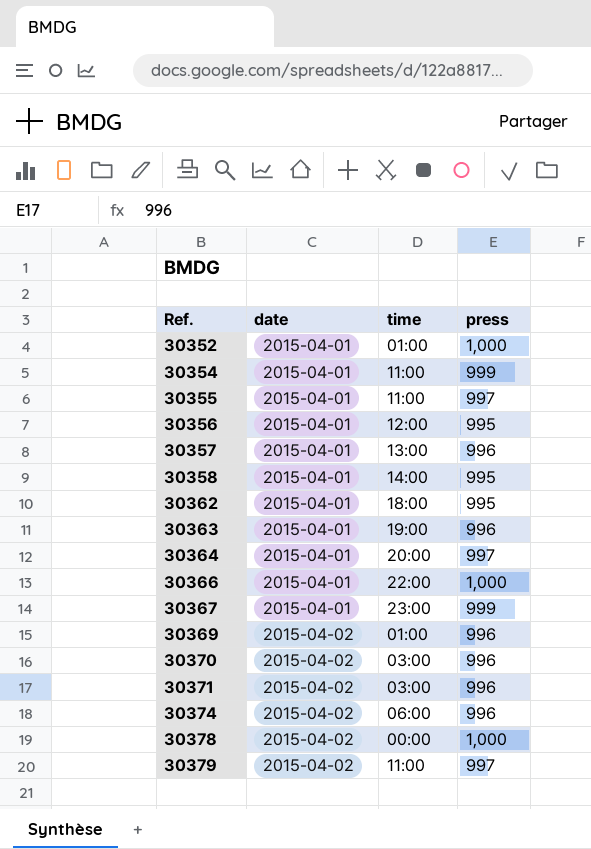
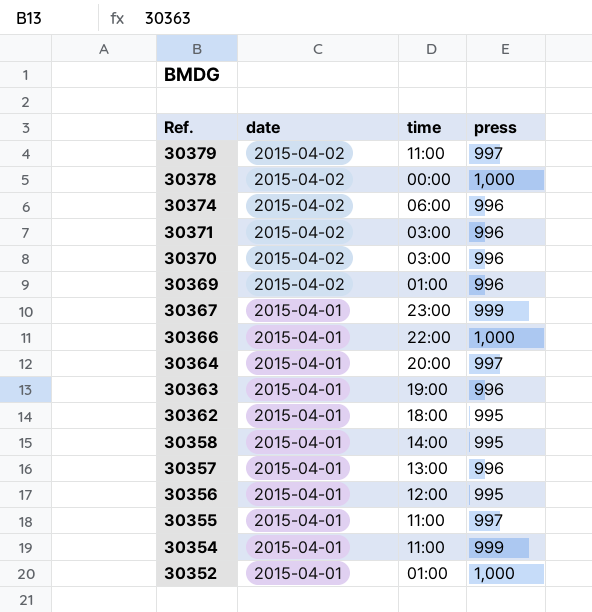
row order: Ref. ascending -> Ref. descending

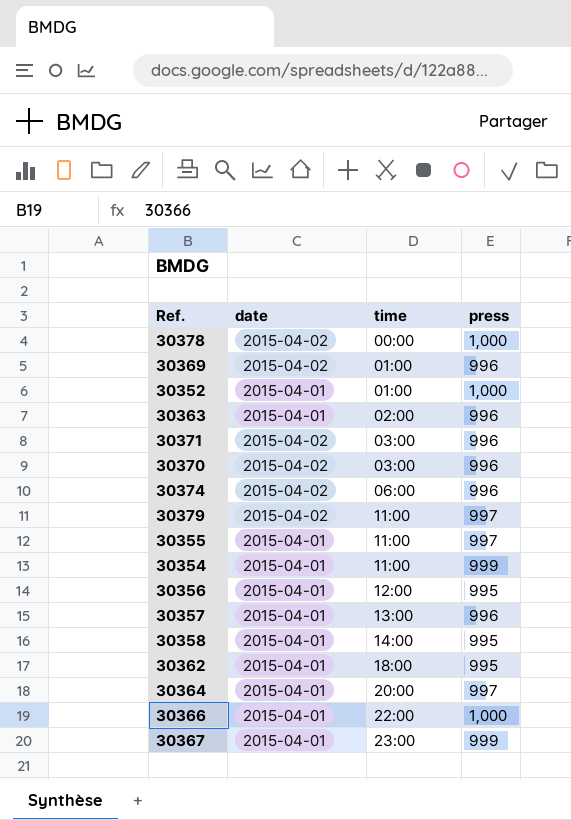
row order: Ref. descending -> time ascending
30363 | time: 19:00 -> 02:00

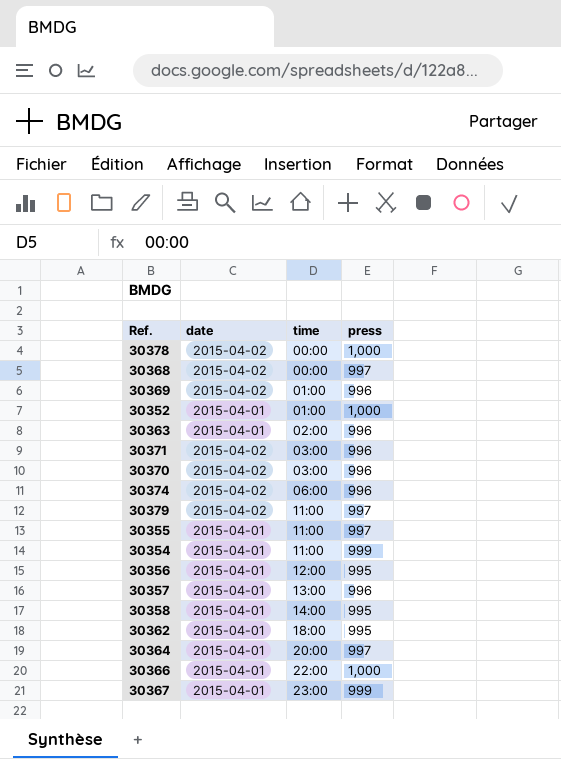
row 30368: none -> 2015-04-02 | 00:00 | 997

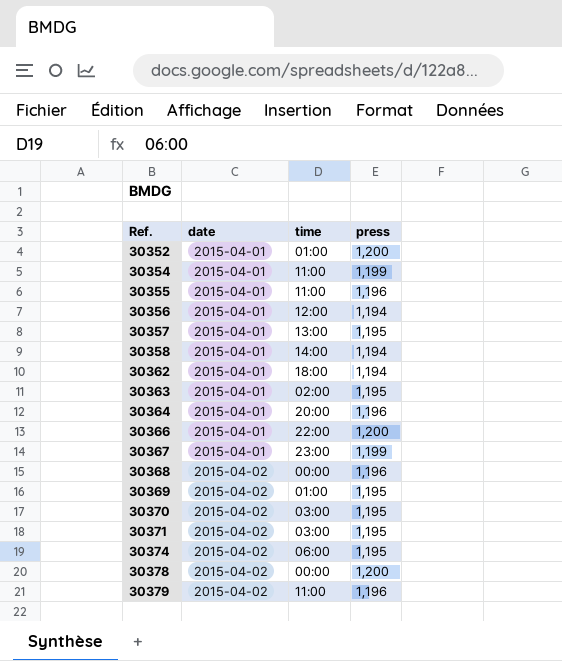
row order: time ascending -> Ref. ascending
30352 | press: 1,000 -> 1,200
30354 | press: 999 -> 1,199
30355 | press: 997 -> 1,196
30356 | press: 995 -> 1,194
30357 | press: 996 -> 1,195
30358 | press: 995 -> 1,194
30362 | press: 995 -> 1,194
30363 | press: 996 -> 1,195
30364 | press: 997 -> 1,196
30366 | press: 1,000 -> 1,200
30367 | press: 999 -> 1,199
30368 | press: 997 -> 1,196
30369 | press: 996 -> 1,195
30370 | press: 996 -> 1,195
30371 | press: 996 -> 1,195
30374 | press: 996 -> 1,195
30378 | press: 1,000 -> 1,200
30379 | press: 997 -> 1,196

